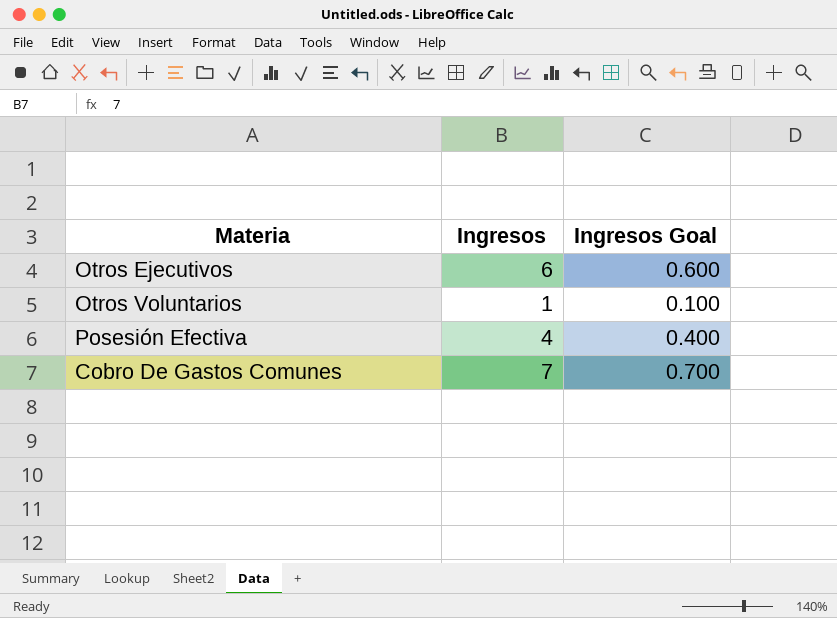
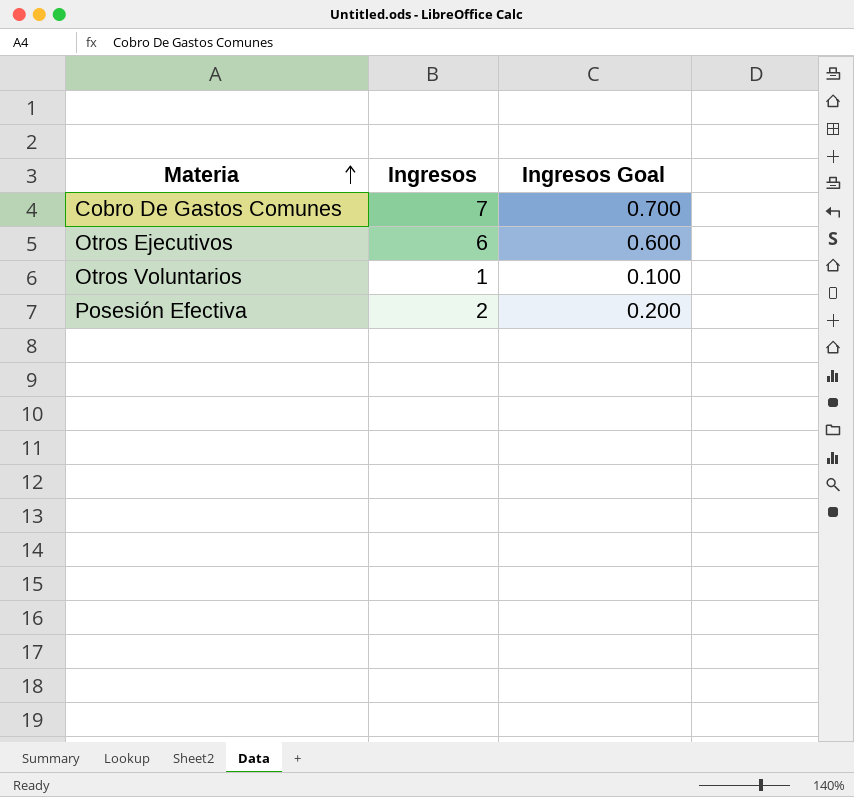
row order: none -> Materia ascending
Posesión Efectiva | Ingresos: 4 -> 2
Posesión Efectiva | Ingresos Goal: 0.400 -> 0.200

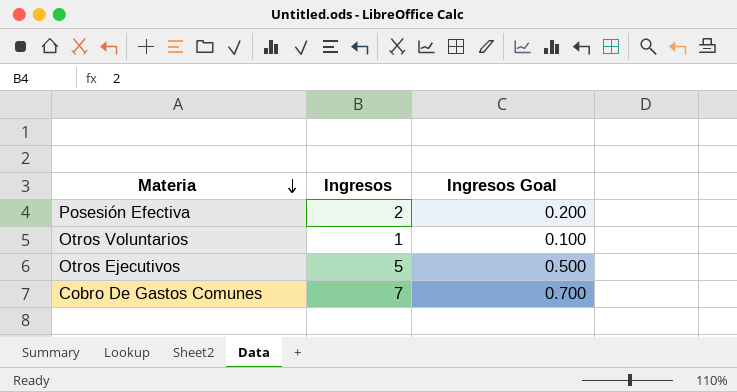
row order: Materia ascending -> Materia descending
Otros Ejecutivos | Ingresos: 6 -> 5
Otros Ejecutivos | Ingresos Goal: 0.600 -> 0.500

